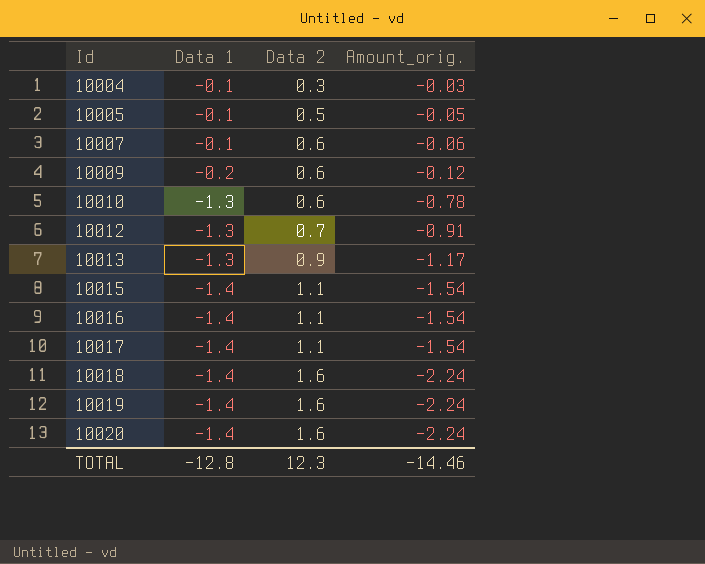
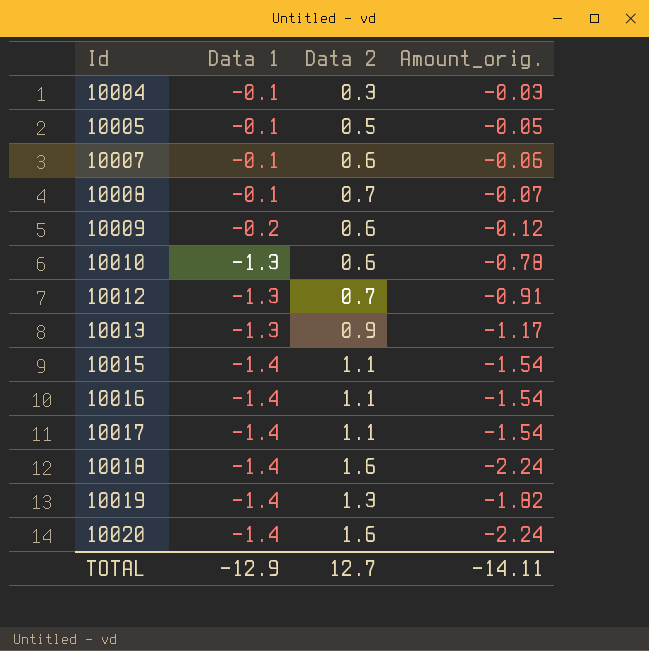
row 10008: none -> -0.1 | 0.7 | -0.07
10019 | Data 2: 1.6 -> 1.3
10019 | Amount_orig.: -2.24 -> -1.82
TOTAL | Data 1: -12.8 -> -12.9
TOTAL | Data 2: 12.3 -> 12.7
TOTAL | Amount_orig.: -14.46 -> -14.11

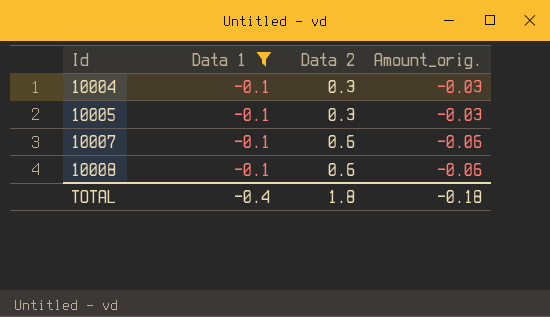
filter: none -> Data 1 = -0.1
10005 | Data 2: 0.5 -> 0.3
10005 | Amount_orig.: -0.05 -> -0.03
10008 | Data 2: 0.7 -> 0.6
10008 | Amount_orig.: -0.07 -> -0.06
TOTAL | Data 1: -12.9 -> -0.4
TOTAL | Data 2: 12.7 -> 1.8
TOTAL | Amount_orig.: -14.11 -> -0.18

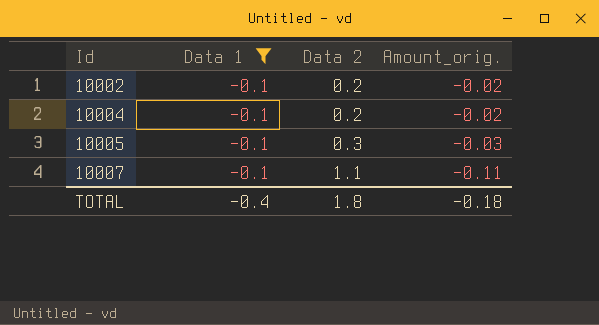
row 10008: -0.1 | 0.6 | -0.06 -> none
row 10002: none -> -0.1 | 0.2 | -0.02
10004 | Data 2: 0.3 -> 0.2
10004 | Amount_orig.: -0.03 -> -0.02
10007 | Data 2: 0.6 -> 1.1
10007 | Amount_orig.: -0.06 -> -0.11

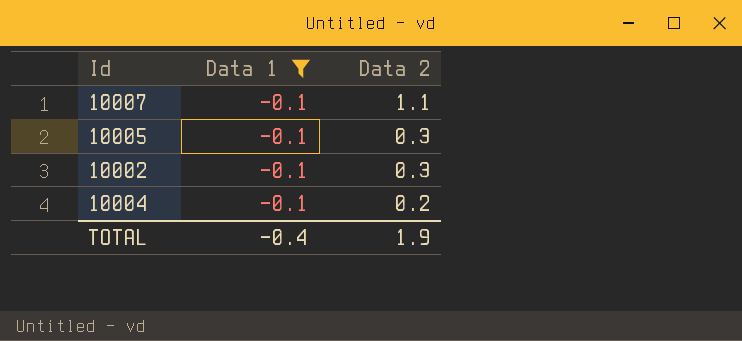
row order: Id ascending -> Data 2 descending
column Amount_orig. | formula: [Data 1] * [Data 2] -> none
10002 | Data 2: 0.2 -> 0.3
TOTAL | Data 2: 1.8 -> 1.9

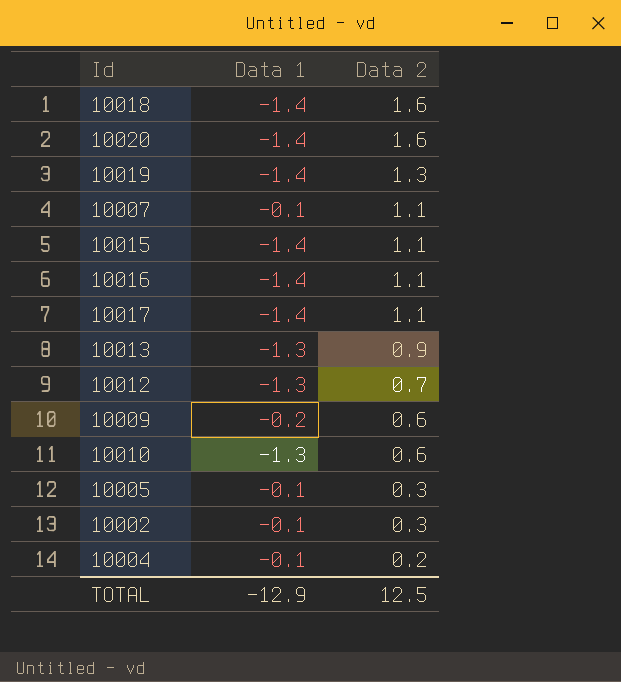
filter: Data 1 = -0.1 -> none
TOTAL | Data 1: -0.4 -> -12.9
TOTAL | Data 2: 1.9 -> 12.5

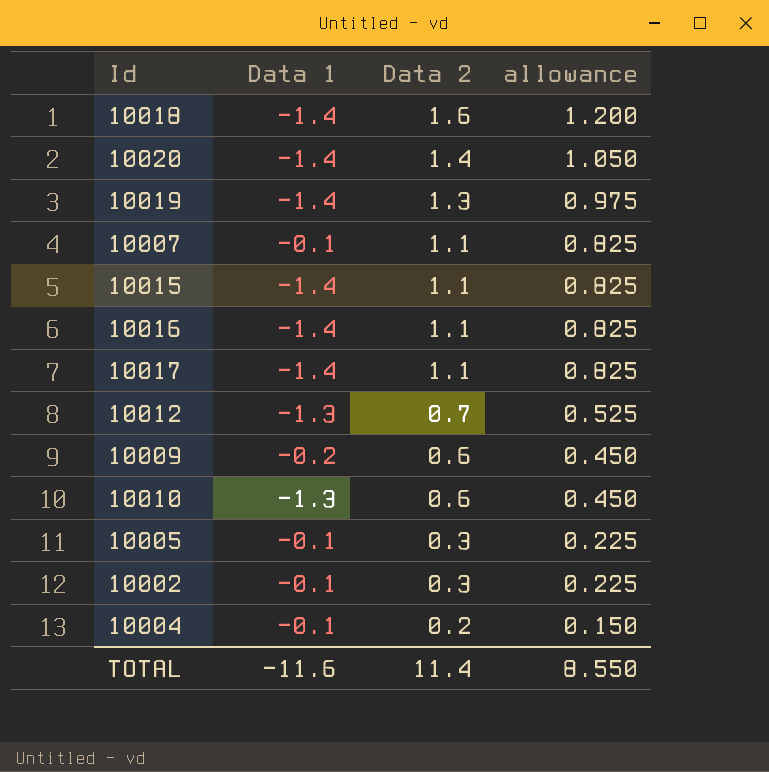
column allowance | formula: none -> [Data 2] * 0.75
row 10013: -1.3 | 0.9 -> none
10020 | Data 2: 1.6 -> 1.4
TOTAL | Data 1: -12.9 -> -11.6
TOTAL | Data 2: 12.5 -> 11.4

